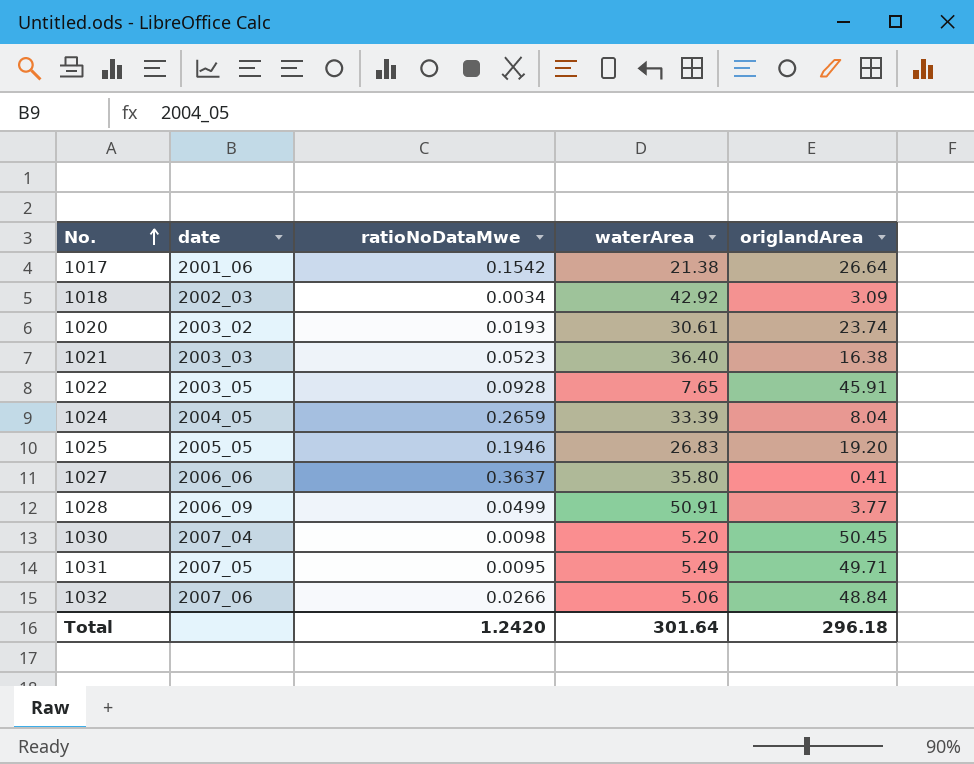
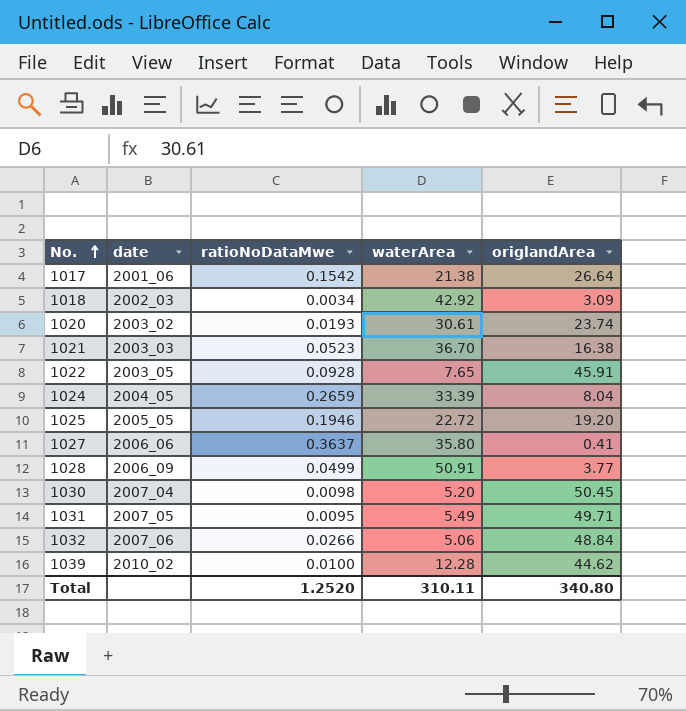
1021 | waterArea: 36.40 -> 36.70
1025 | waterArea: 26.83 -> 22.72
row 1039: none -> 2010_02 | 0.0100 | 12.28 | 44.62
Total | ratioNoDataMwe: 1.2420 -> 1.2520
Total | waterArea: 301.64 -> 310.11
Total | origlandArea: 296.18 -> 340.80

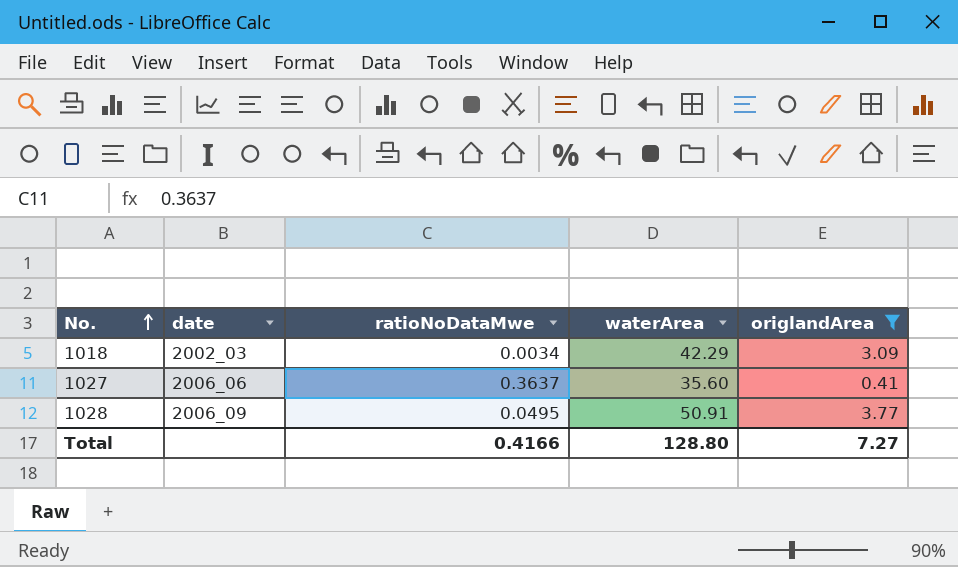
filter: none -> origlandArea <= 3.77
1018 | waterArea: 42.92 -> 42.29
1027 | waterArea: 35.80 -> 35.60
1028 | ratioNoDataMwe: 0.0499 -> 0.0495
Total | ratioNoDataMwe: 1.2520 -> 0.4166
Total | waterArea: 310.11 -> 128.80
Total | origlandArea: 340.80 -> 7.27

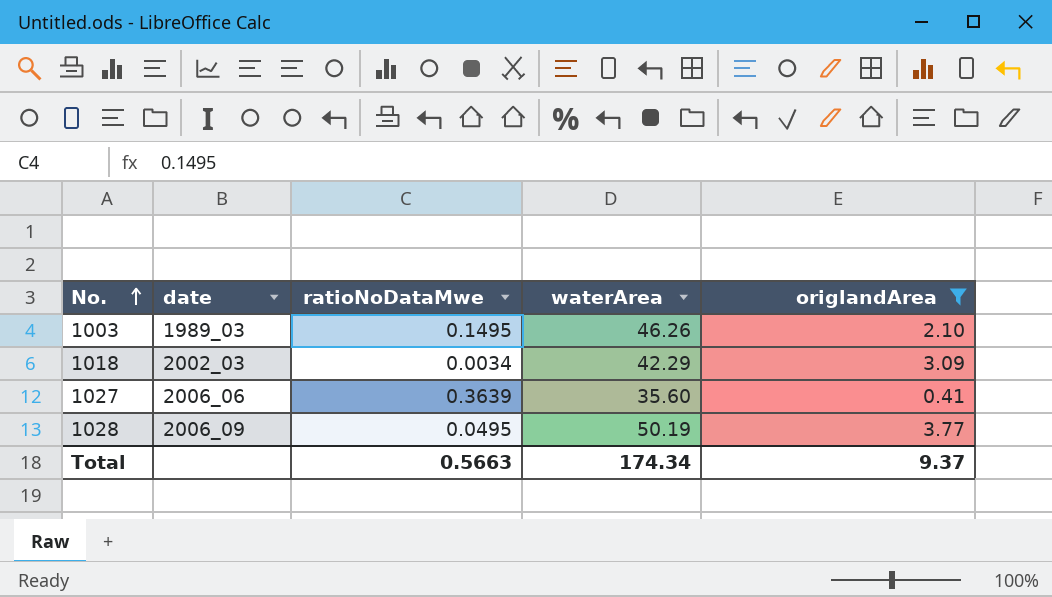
row 1003: none -> 1989_03 | 0.1495 | 46.26 | 2.10
1027 | ratioNoDataMwe: 0.3637 -> 0.3639
1028 | waterArea: 50.91 -> 50.19
Total | ratioNoDataMwe: 0.4166 -> 0.5663
Total | waterArea: 128.80 -> 174.34
Total | origlandArea: 7.27 -> 9.37

